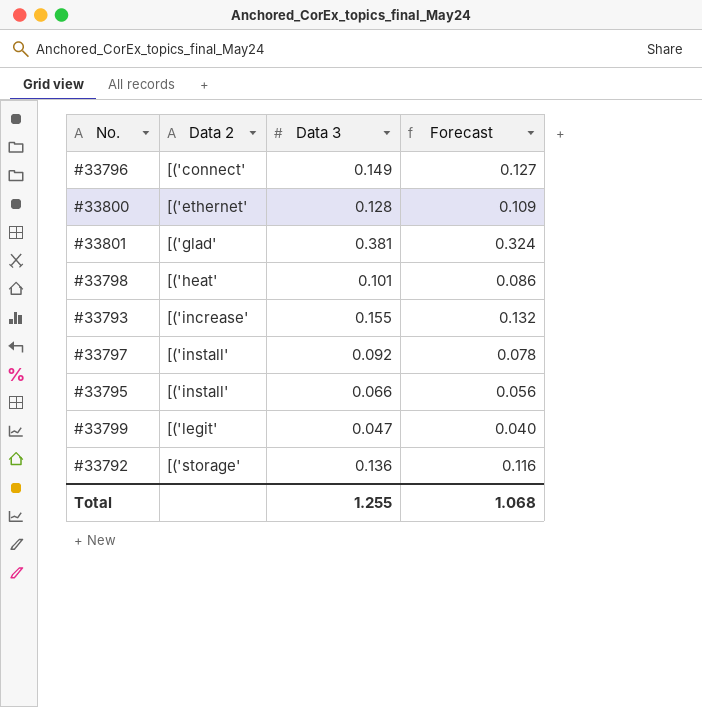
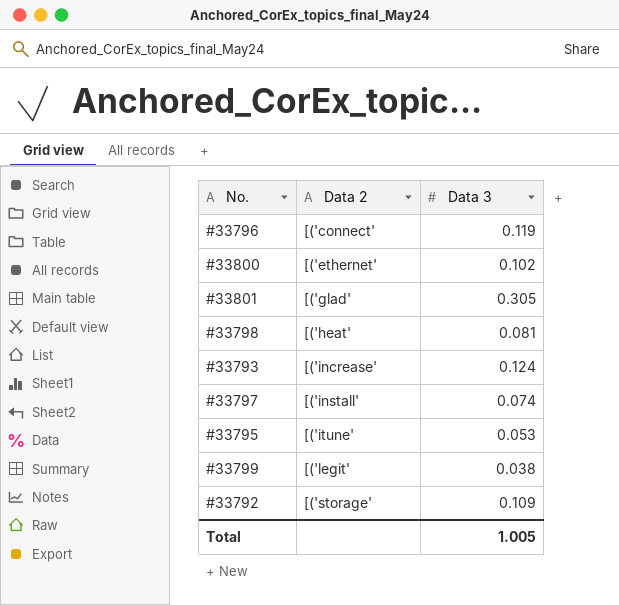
column Forecast | formula: [Data 3] * 0.85 -> none
#33796 | Data 3: 0.149 -> 0.119
#33800 | Data 3: 0.128 -> 0.102
#33801 | Data 3: 0.381 -> 0.305
#33798 | Data 3: 0.101 -> 0.081
#33793 | Data 3: 0.155 -> 0.124
#33797 | Data 3: 0.092 -> 0.074
#33795 | Data 2: [('install' -> [('itune'
#33795 | Data 3: 0.066 -> 0.053
#33799 | Data 3: 0.047 -> 0.038
#33792 | Data 3: 0.136 -> 0.109
Total | Data 3: 1.255 -> 1.005

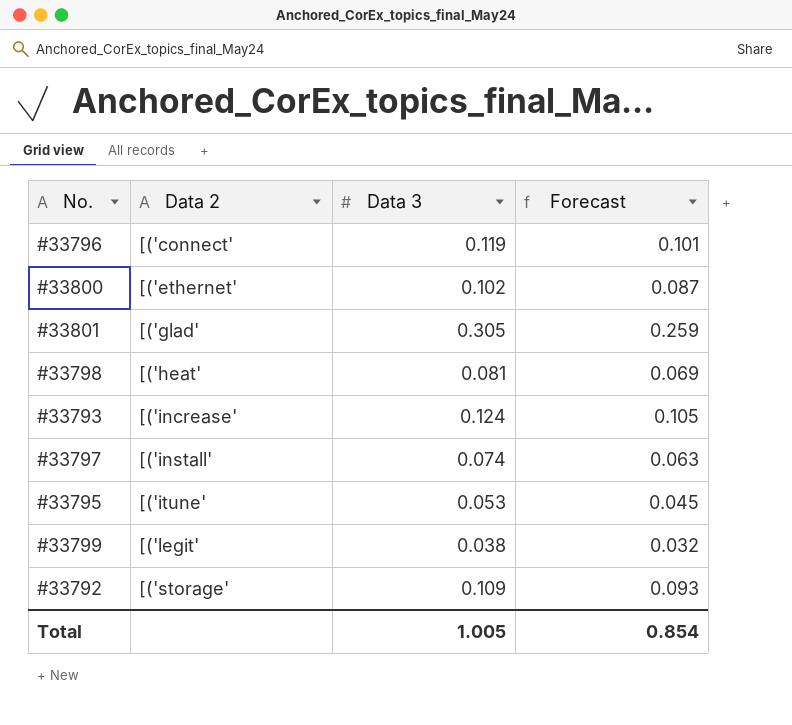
column Forecast | formula: none -> [Data 3] * 0.85

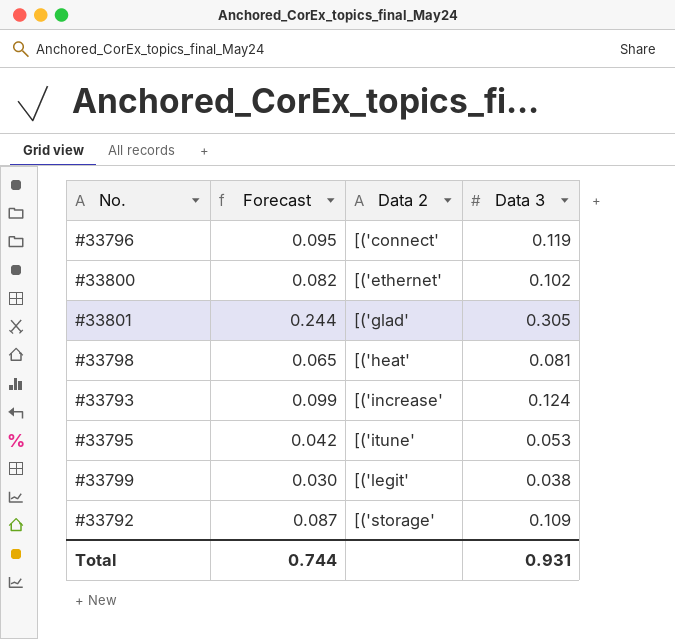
column Forecast | formula: [Data 3] * 0.85 -> [Data 3] * 0.8
column Forecast | position: 4 -> 2
row #33797: [('install' | 0.074 | 0.063 -> none
Total | Forecast: 0.854 -> 0.744
Total | Data 3: 1.005 -> 0.931

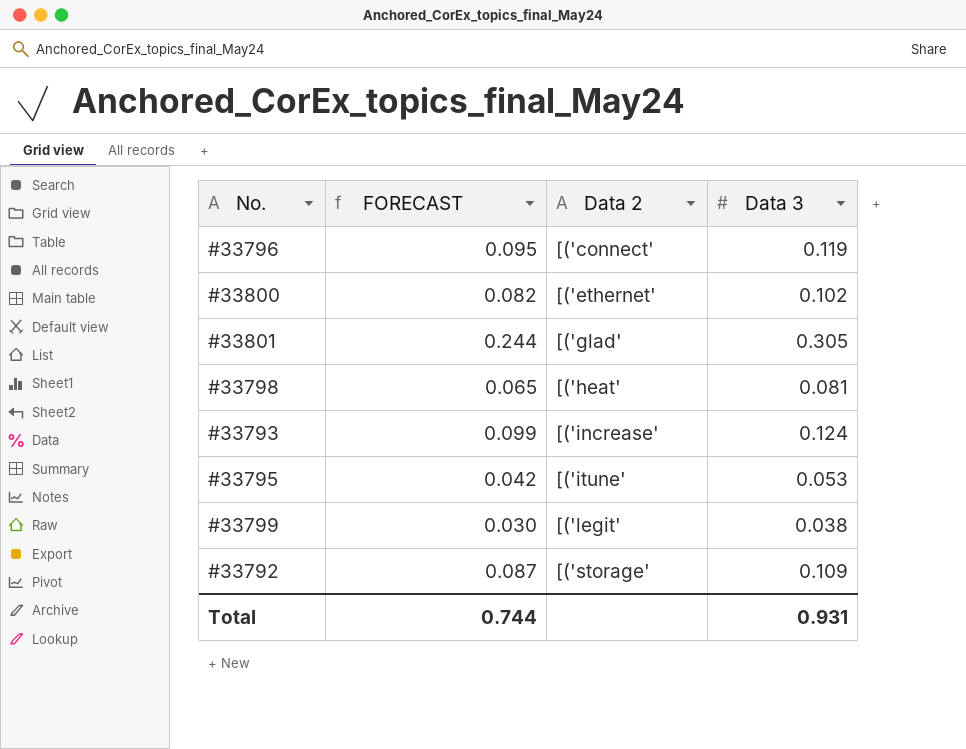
column name: Forecast -> FORECAST

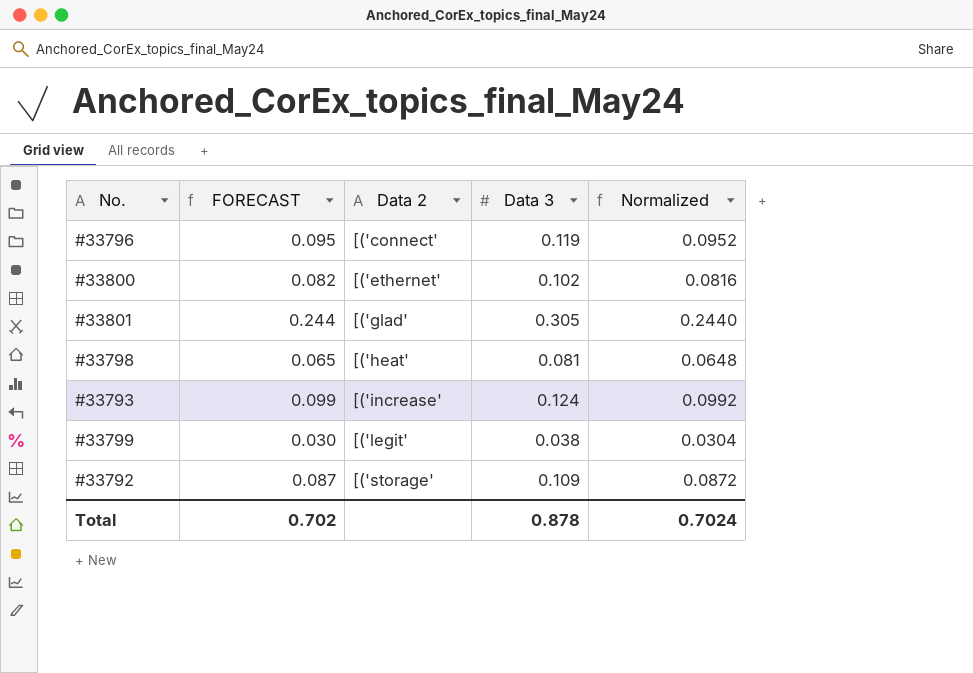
column Normalized | formula: none -> [Data 3] * 0.8
row #33795: 0.042 | [('itune' | 0.053 -> none
Total | FORECAST: 0.744 -> 0.702
Total | Data 3: 0.931 -> 0.878

